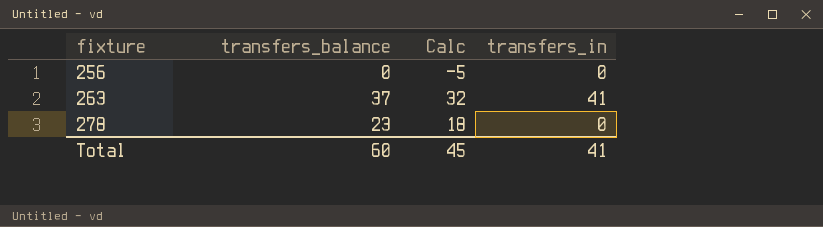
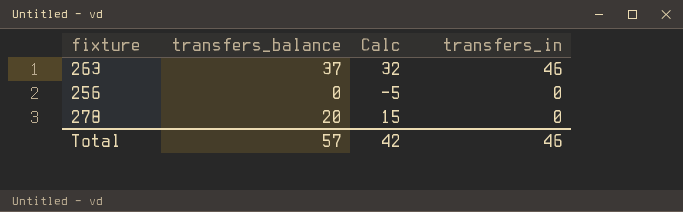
row order: fixture ascending -> transfers_in descending
263 | transfers_in: 41 -> 46
278 | transfers_balance: 23 -> 20
278 | Calc: 18 -> 15
Total | transfers_balance: 60 -> 57
Total | Calc: 45 -> 42
Total | transfers_in: 41 -> 46

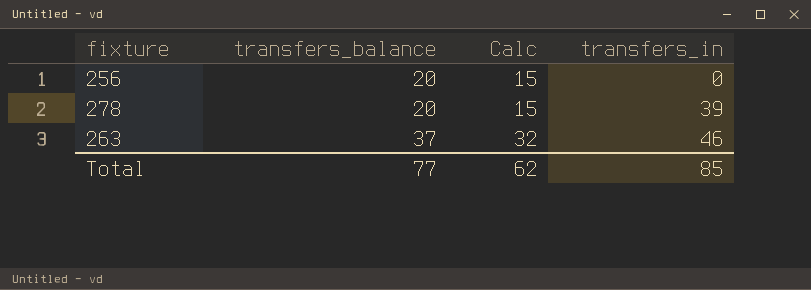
row order: transfers_in descending -> transfers_balance ascending
256 | transfers_balance: 0 -> 20
256 | Calc: -5 -> 15
278 | transfers_in: 0 -> 39
Total | transfers_balance: 57 -> 77
Total | Calc: 42 -> 62
Total | transfers_in: 46 -> 85

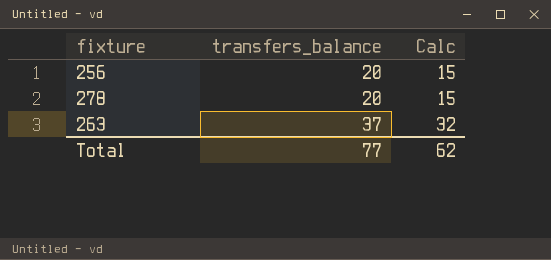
column transfers_in | position: 4 -> none

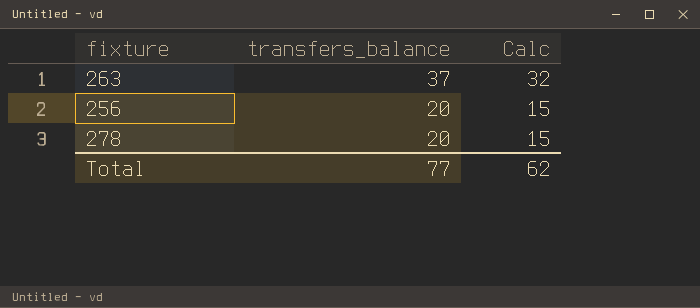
row order: transfers_balance ascending -> transfers_balance descending

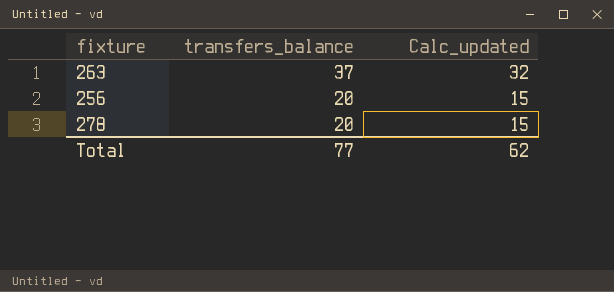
column name: Calc -> Calc_updated

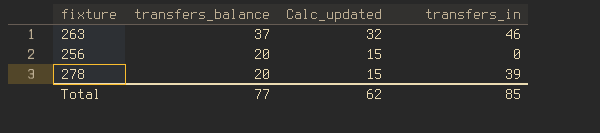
column transfers_in | position: none -> 4

